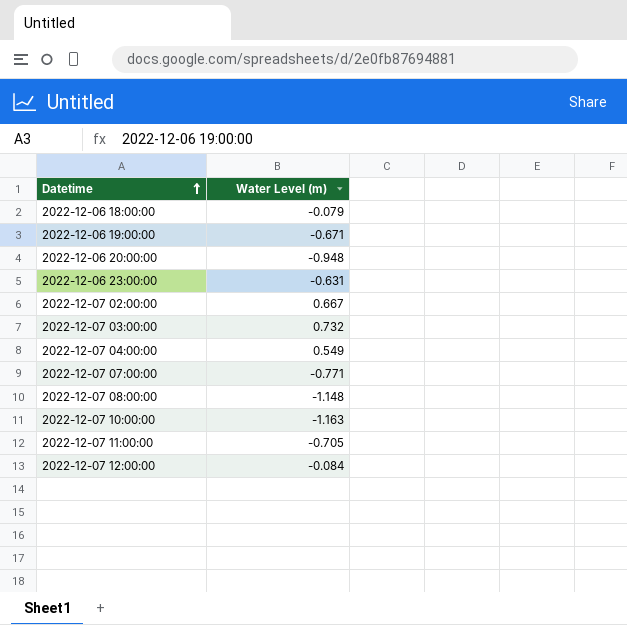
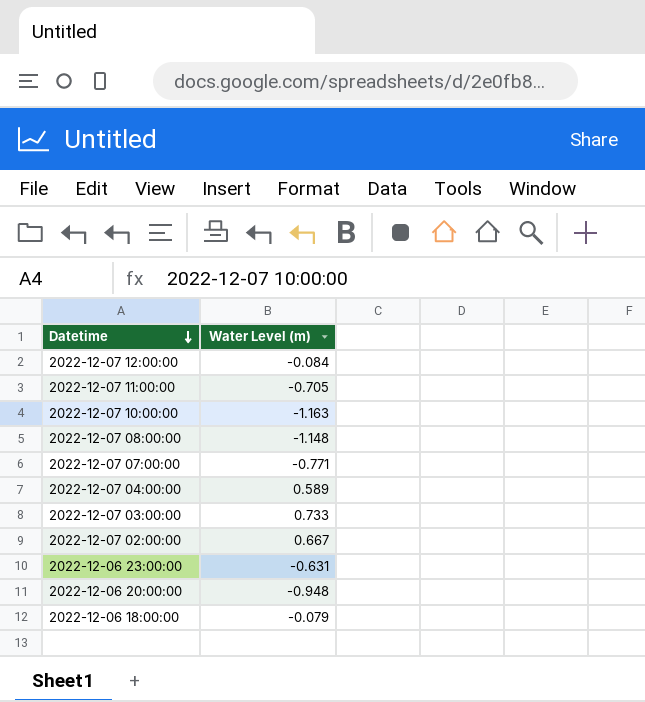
row order: Datetime ascending -> Datetime descending
row 2022-12-06 19:00:00: -0.671 -> none
2022-12-07 04:00:00 | Water Level (m): 0.549 -> 0.589
2022-12-07 03:00:00 | Water Level (m): 0.732 -> 0.733

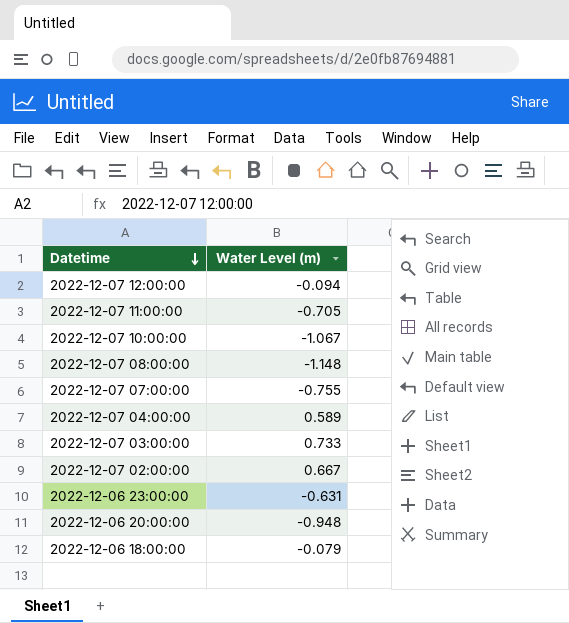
2022-12-07 12:00:00 | Water Level (m): -0.084 -> -0.094
2022-12-07 10:00:00 | Water Level (m): -1.163 -> -1.067
2022-12-07 07:00:00 | Water Level (m): -0.771 -> -0.755

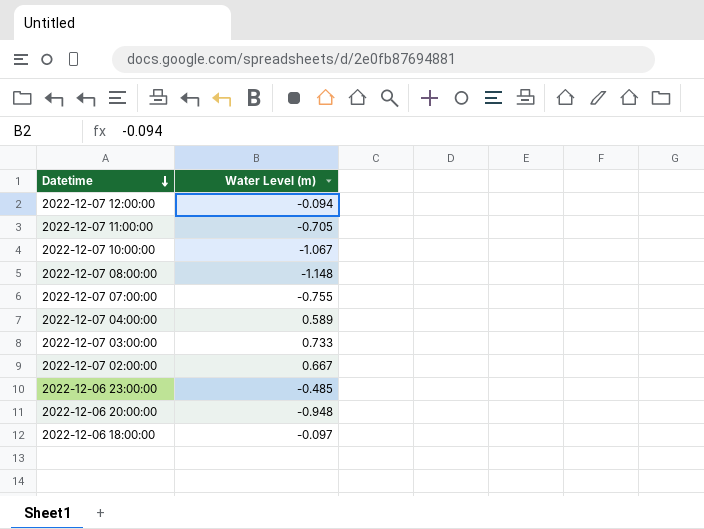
2022-12-06 23:00:00 | Water Level (m): -0.631 -> -0.485
2022-12-06 18:00:00 | Water Level (m): -0.079 -> -0.097

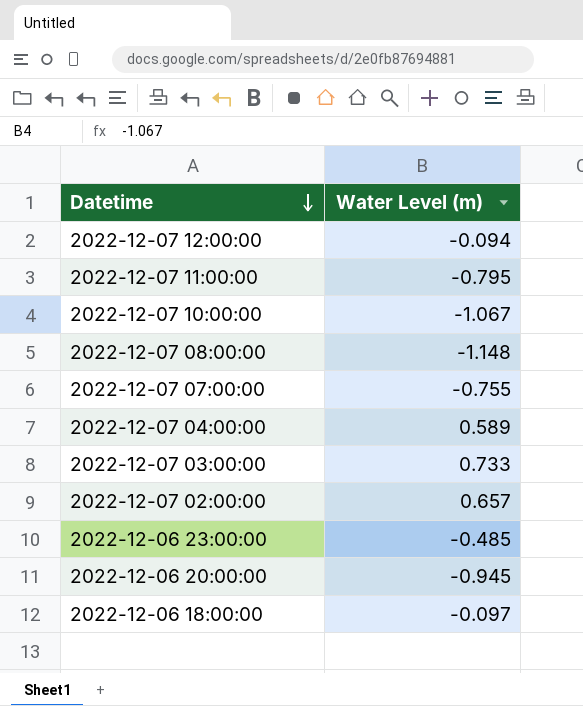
2022-12-07 11:00:00 | Water Level (m): -0.705 -> -0.795
2022-12-07 02:00:00 | Water Level (m): 0.667 -> 0.657
2022-12-06 20:00:00 | Water Level (m): -0.948 -> -0.945

